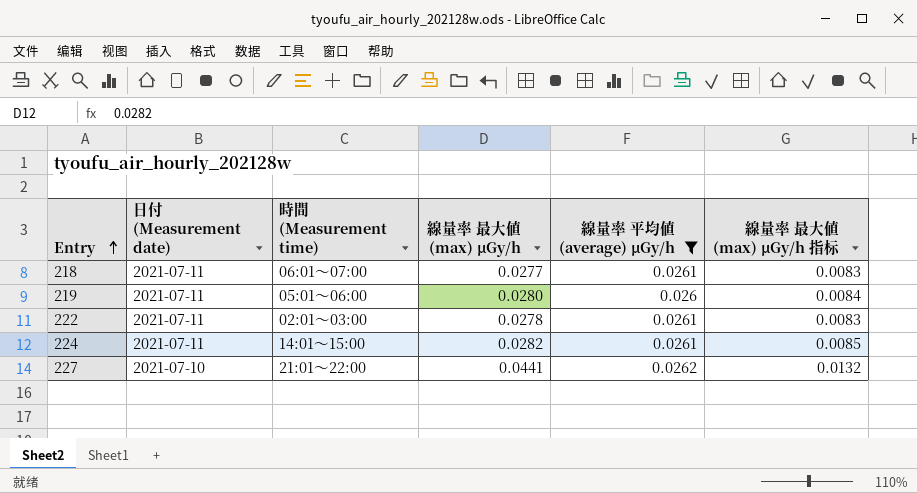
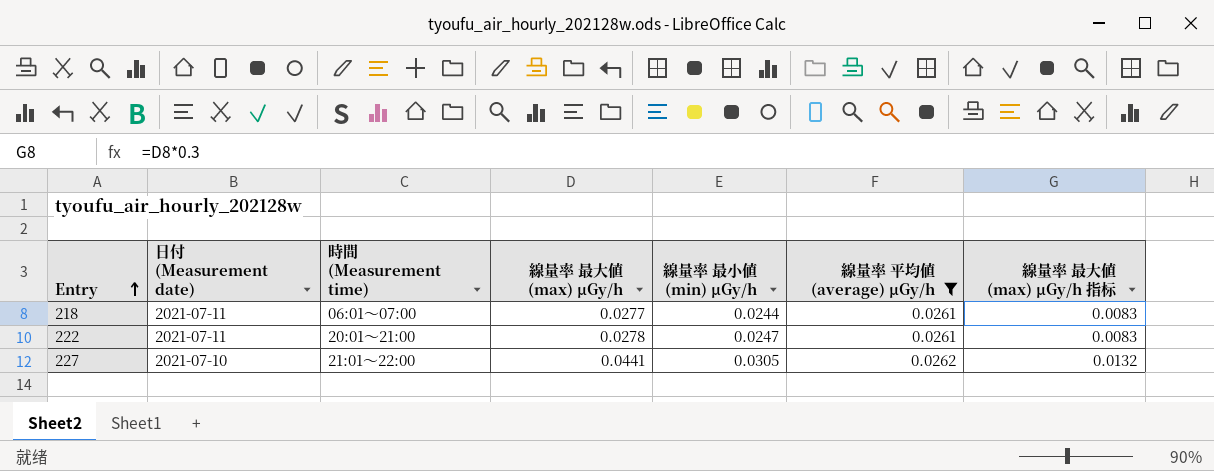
column 線量率 最小値 (min) μGy/h | position: none -> 5
row 219: 2021-07-11 | 05:01～06:00 | 0.0280 | 0.026 | 0.0084 -> none
row 224: 2021-07-11 | 14:01～15:00 | 0.0282 | 0.0261 | 0.0085 -> none
222 | 時間 (Measurement time): 02:01～03:00 -> 20:01～21:00

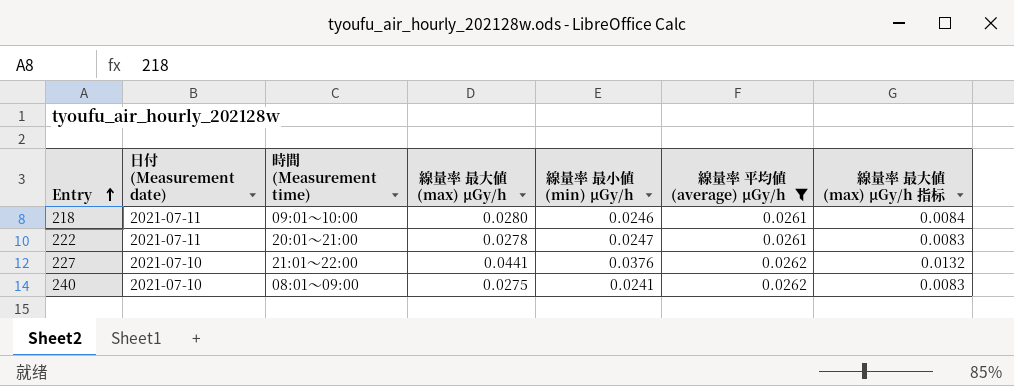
218 | 時間 (Measurement time): 06:01～07:00 -> 09:01～10:00
218 | 線量率 最大値 (max) μGy/h: 0.0277 -> 0.0280
218 | 線量率 最小値 (min) μGy/h: 0.0244 -> 0.0246
218 | 線量率 最大値 (max) μGy/h 指标: 0.0083 -> 0.0084
227 | 線量率 最小値 (min) μGy/h: 0.0305 -> 0.0376
row 240: none -> 2021-07-10 | 08:01～09:00 | 0.0275 | 0.0241 | 0.0262 | 0.0083

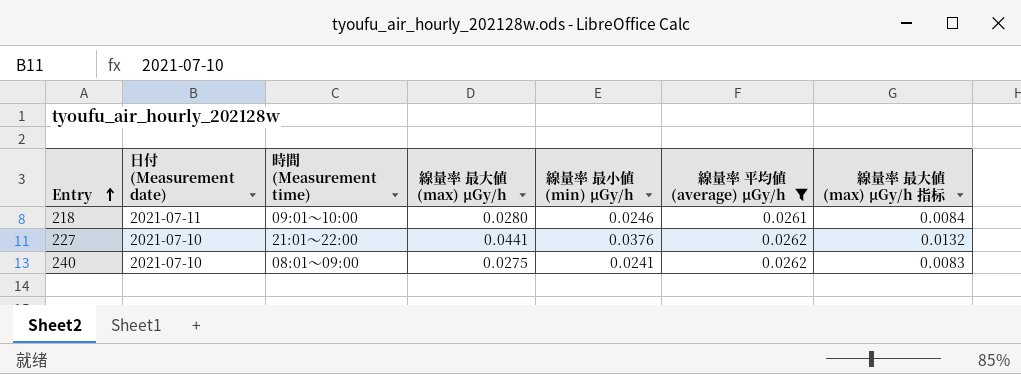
row 222: 2021-07-11 | 20:01～21:00 | 0.0278 | 0.0247 | 0.0261 | 0.0083 -> none

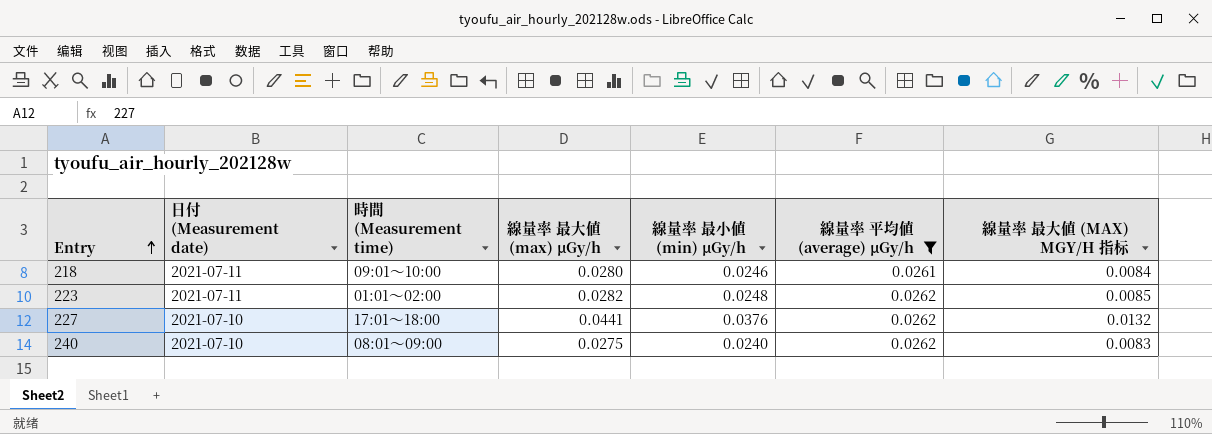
column name: 線量率 最大値 (max) μGy/h 指标 -> 線量率 最大値 (MAX) ΜGY/H 指标
row 223: none -> 2021-07-11 | 01:01～02:00 | 0.0282 | 0.0248 | 0.0262 | 0.0085
227 | 時間 (Measurement time): 21:01～22:00 -> 17:01～18:00
240 | 線量率 最小値 (min) μGy/h: 0.0241 -> 0.0240

